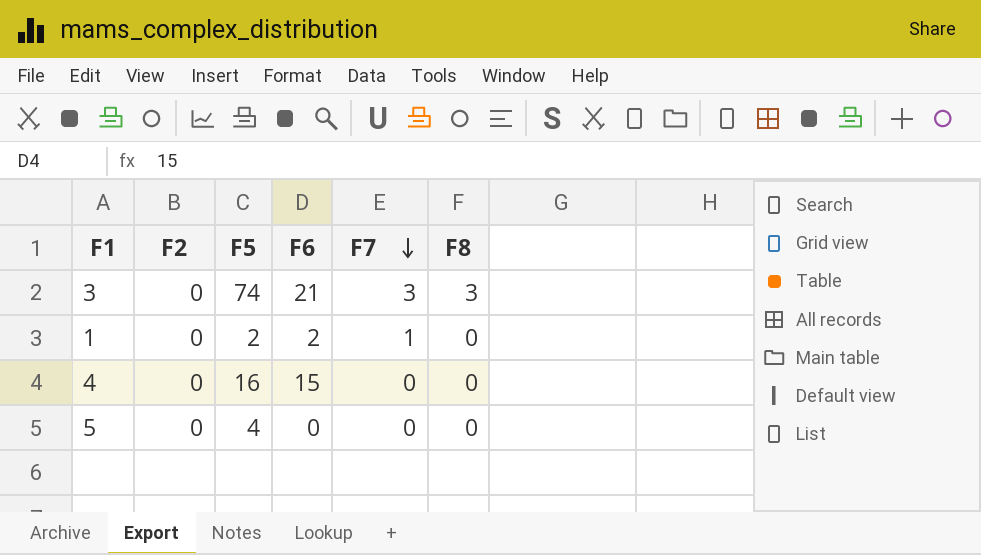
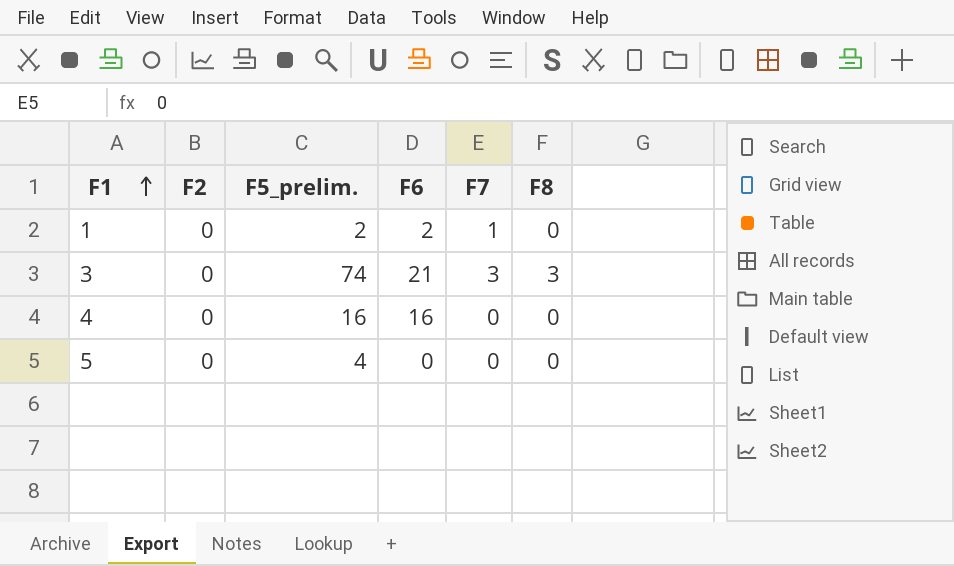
row order: F7 descending -> F1 ascending
column name: F5 -> F5_prelim.
4 | F6: 15 -> 16

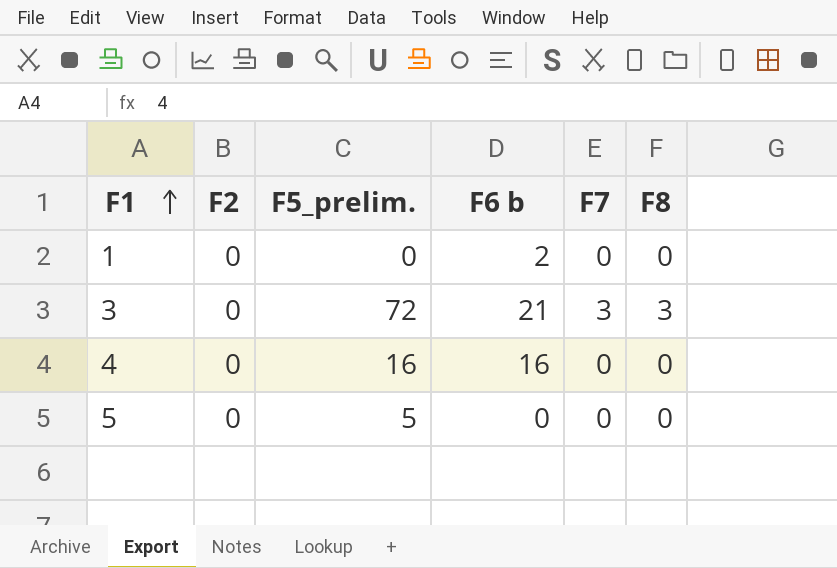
column name: F6 -> F6 b
1 | F5_prelim.: 2 -> 0
1 | F7: 1 -> 0
3 | F5_prelim.: 74 -> 72
5 | F5_prelim.: 4 -> 5

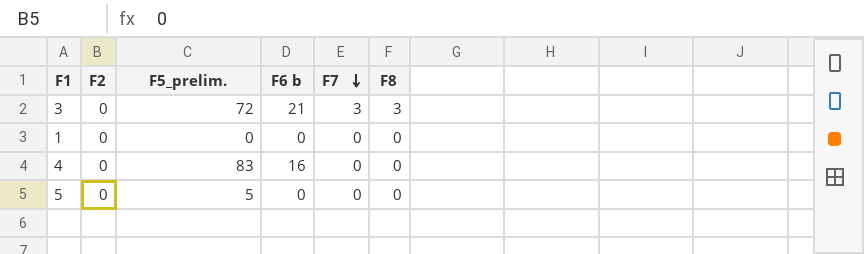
row order: F1 ascending -> F7 descending
1 | F6 b: 2 -> 0
4 | F5_prelim.: 16 -> 83

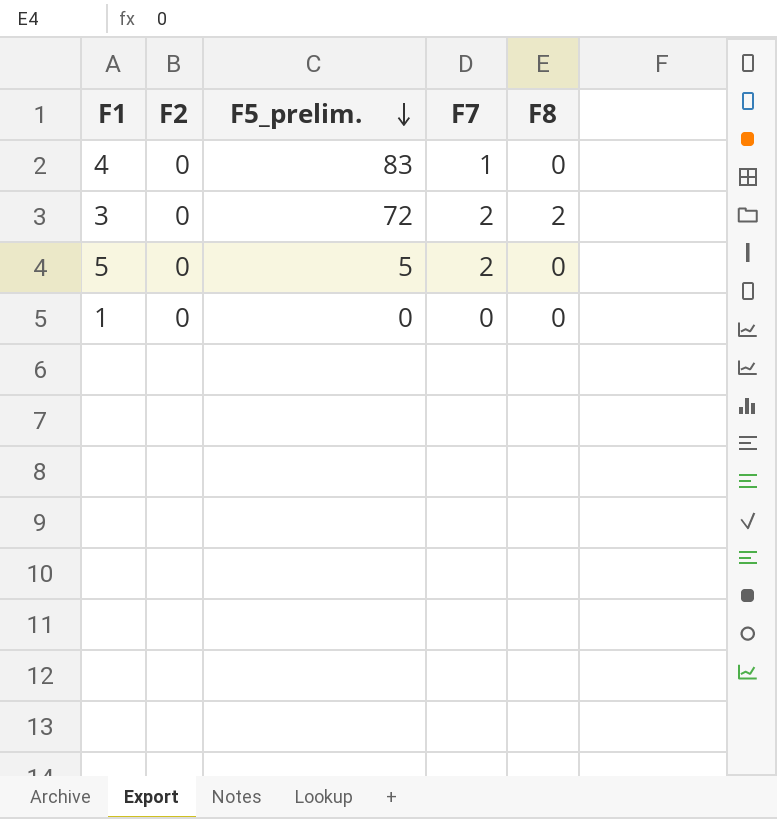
row order: F7 descending -> F5_prelim. descending
column F6 b | position: 4 -> none
4 | F7: 0 -> 1
3 | F7: 3 -> 2
3 | F8: 3 -> 2
5 | F7: 0 -> 2

